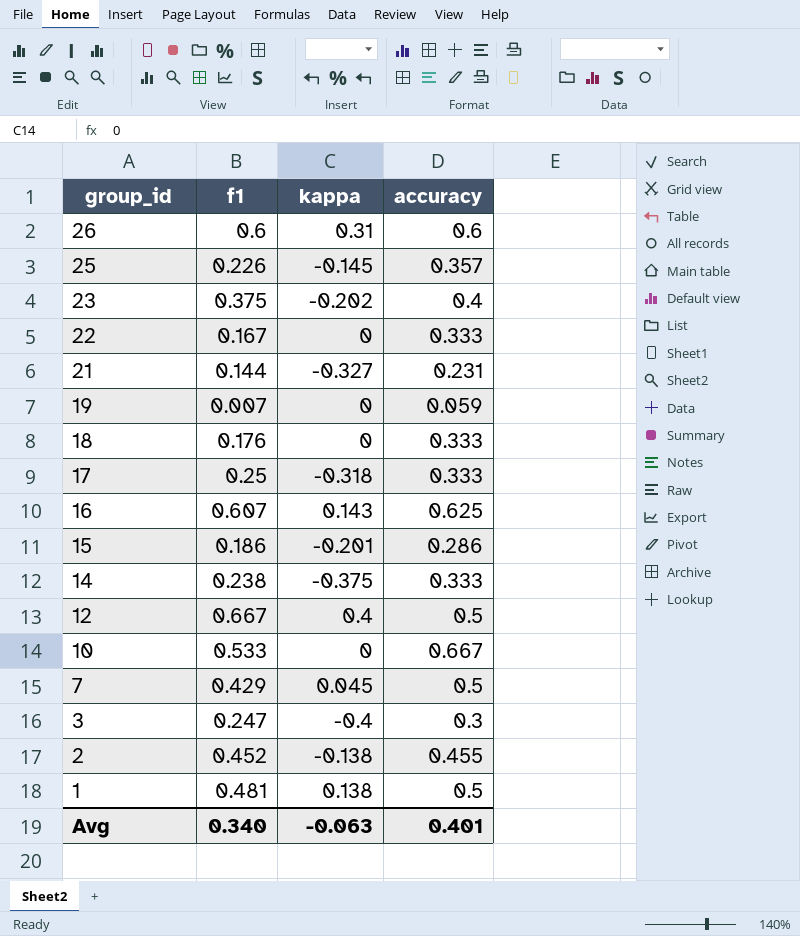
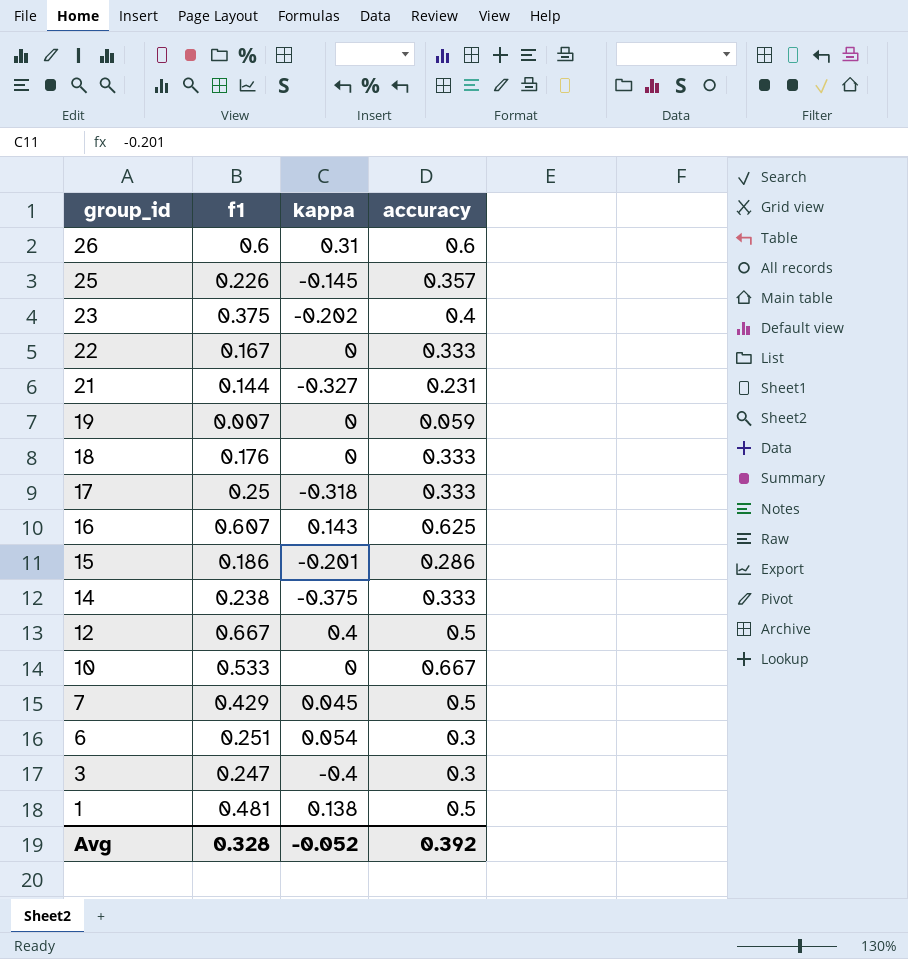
row 2: 0.452 | -0.138 | 0.455 -> none
row 6: none -> 0.251 | 0.054 | 0.3
Avg | f1: 0.340 -> 0.328
Avg | kappa: -0.063 -> -0.052
Avg | accuracy: 0.401 -> 0.392

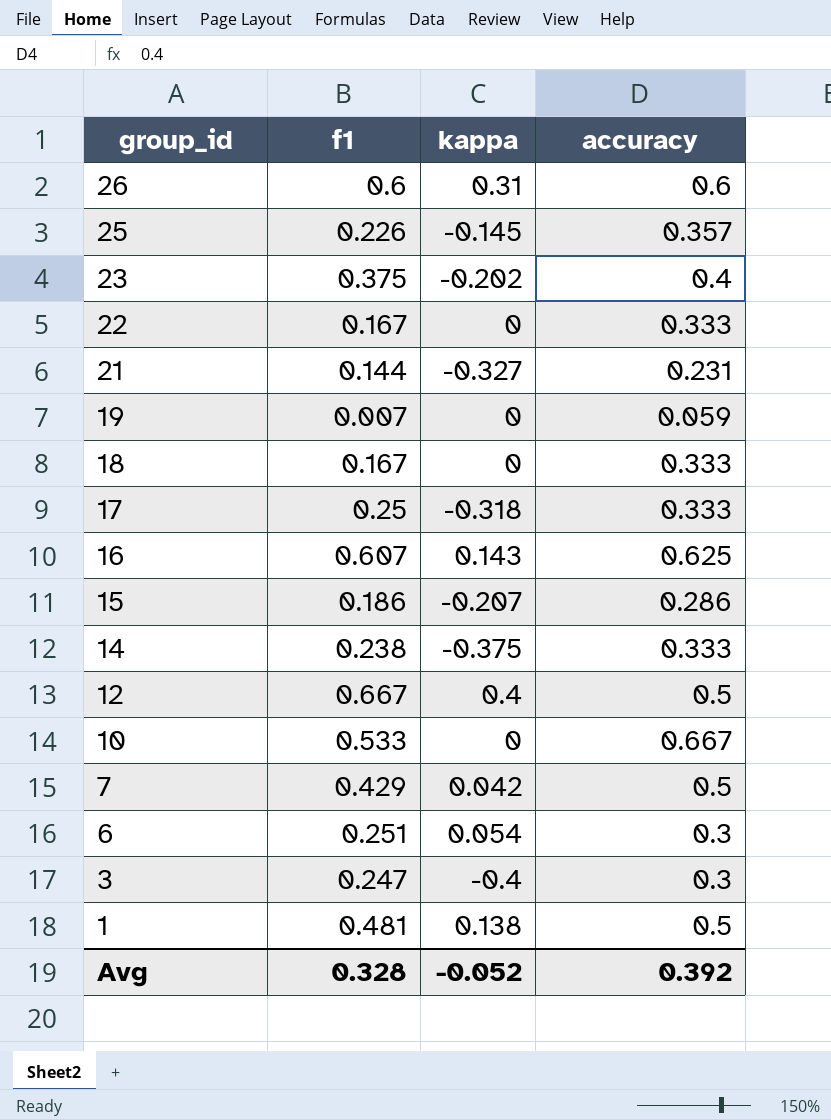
18 | f1: 0.176 -> 0.167
15 | kappa: -0.201 -> -0.207
7 | kappa: 0.045 -> 0.042

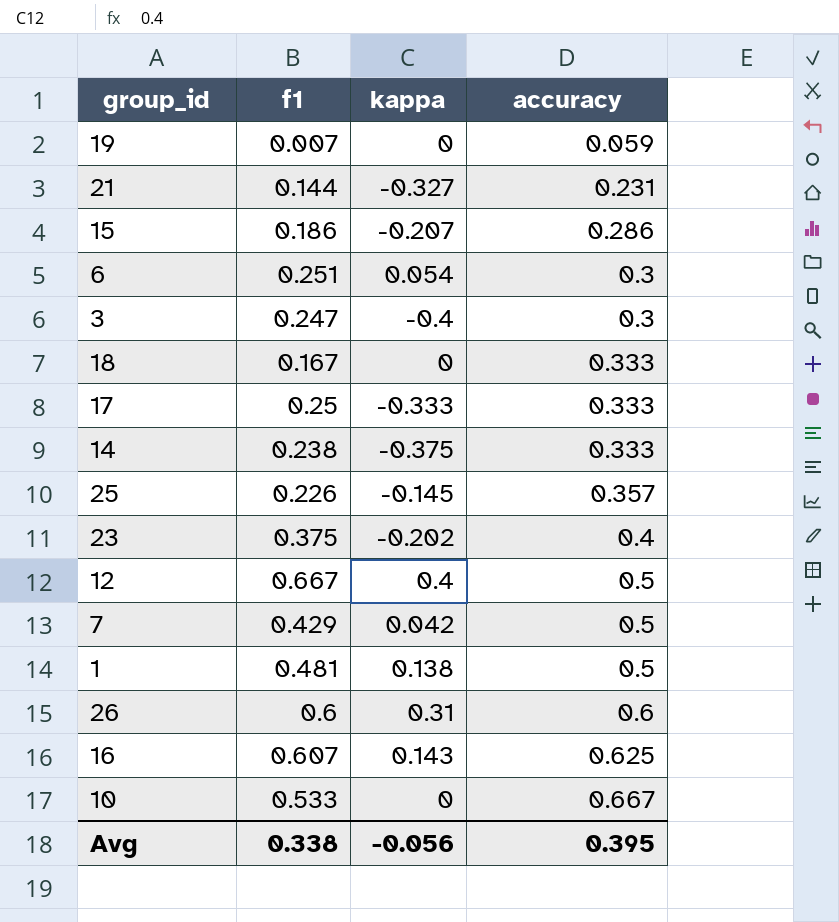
row order: group_id descending -> accuracy ascending
row 22: 0.167 | 0 | 0.333 -> none
17 | kappa: -0.318 -> -0.333
Avg | f1: 0.328 -> 0.338
Avg | kappa: -0.052 -> -0.056
Avg | accuracy: 0.392 -> 0.395

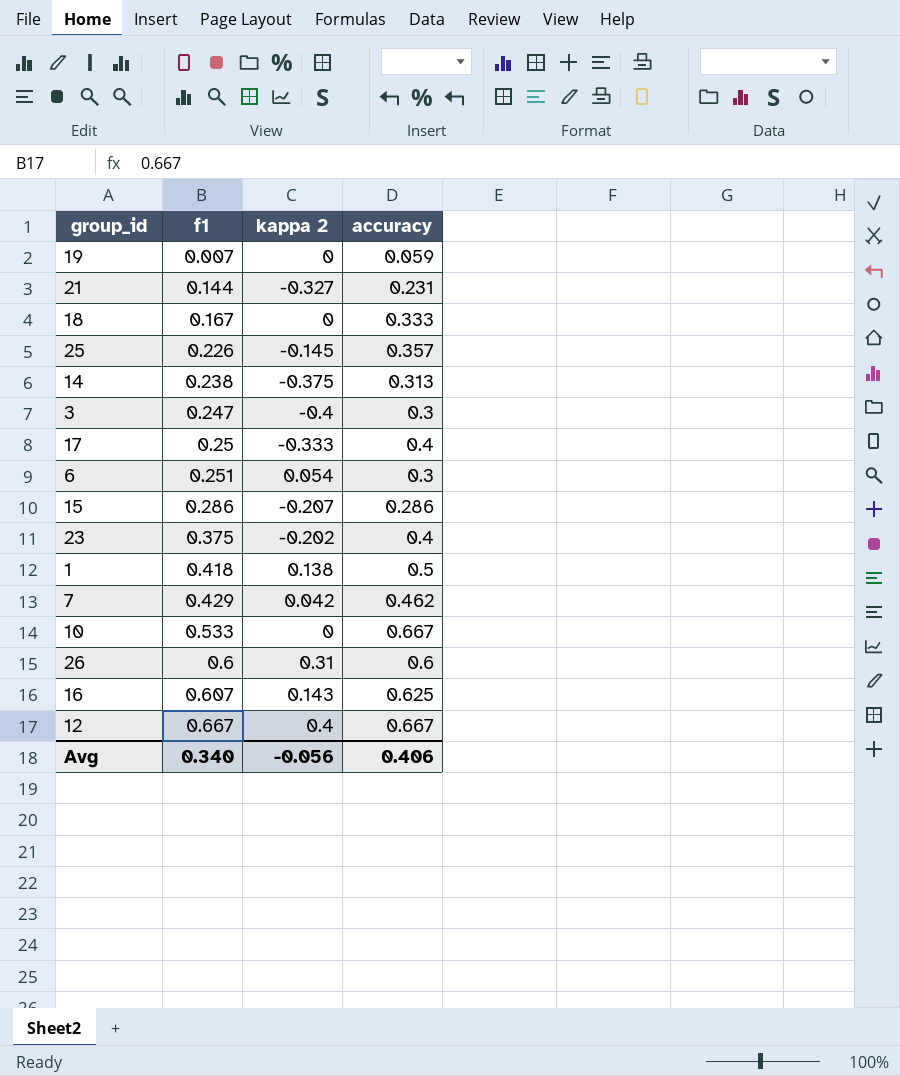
row order: accuracy ascending -> f1 ascending
column name: kappa -> kappa 2
14 | accuracy: 0.333 -> 0.313
17 | accuracy: 0.333 -> 0.4
15 | f1: 0.186 -> 0.286
1 | f1: 0.481 -> 0.418
7 | accuracy: 0.5 -> 0.462
12 | accuracy: 0.5 -> 0.667
Avg | f1: 0.338 -> 0.340
Avg | accuracy: 0.395 -> 0.406

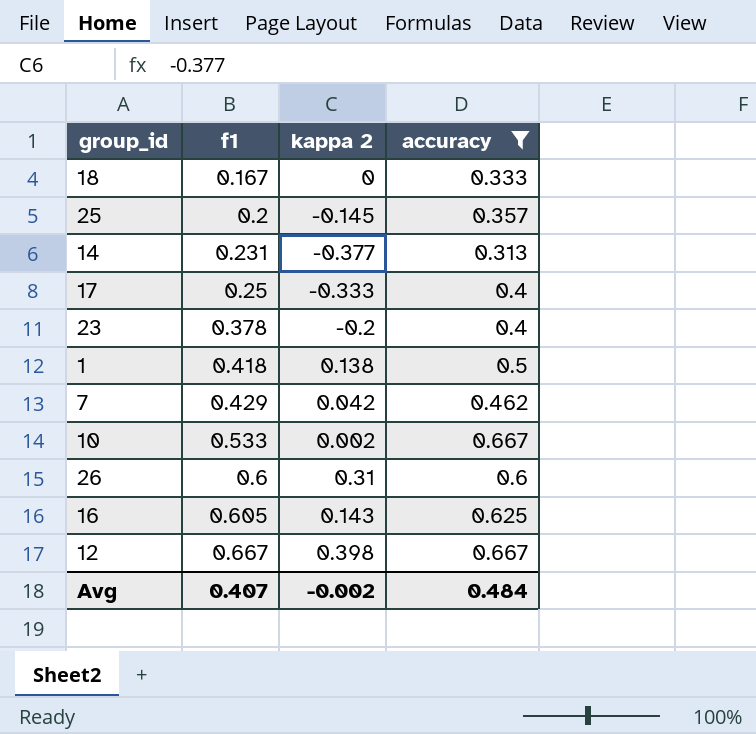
filter: none -> accuracy >= 0.313
25 | f1: 0.226 -> 0.2
14 | f1: 0.238 -> 0.231
14 | kappa 2: -0.375 -> -0.377
23 | f1: 0.375 -> 0.378
23 | kappa 2: -0.202 -> -0.2
10 | kappa 2: 0 -> 0.002
16 | f1: 0.607 -> 0.605
12 | kappa 2: 0.4 -> 0.398
Avg | f1: 0.340 -> 0.407
Avg | kappa 2: -0.056 -> -0.002
Avg | accuracy: 0.406 -> 0.484

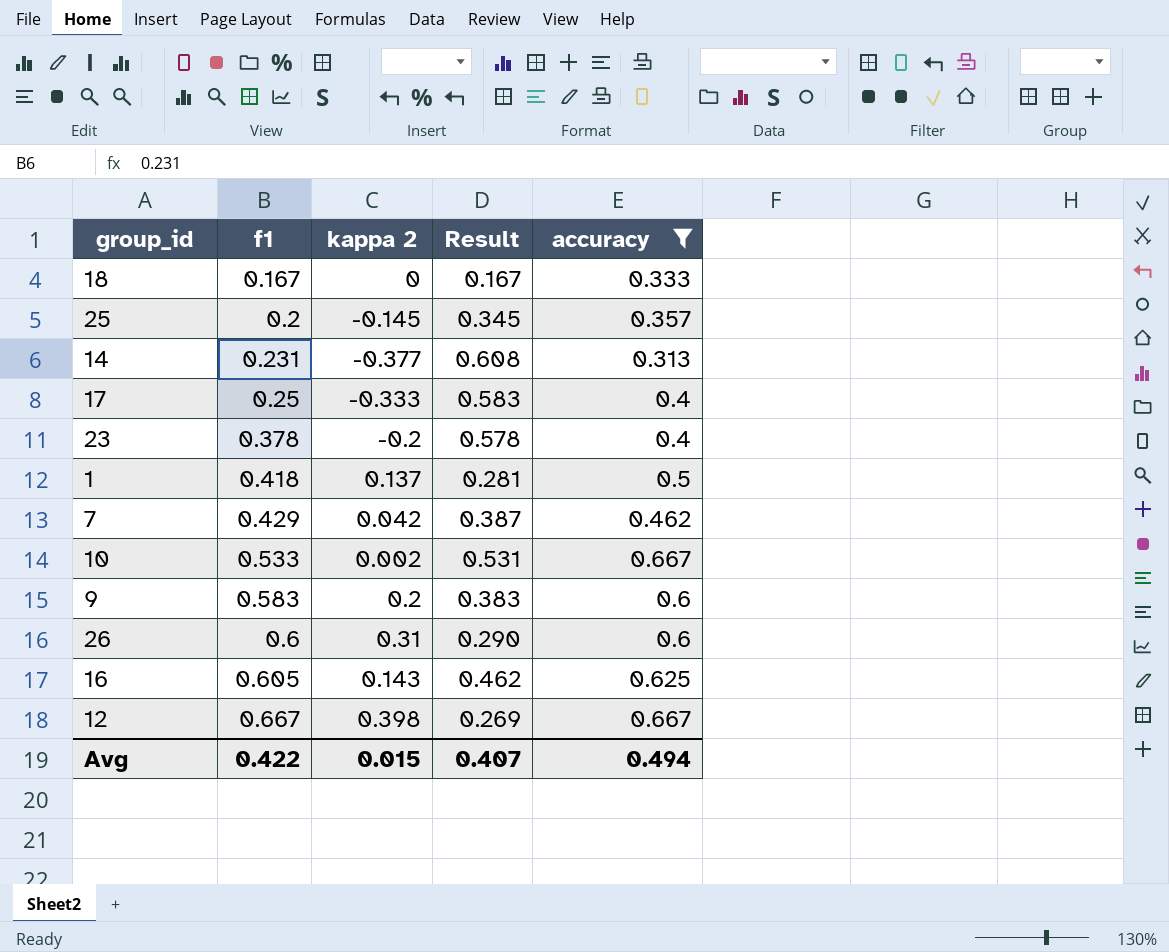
column Result | formula: none -> [f1] - [kappa 2]
1 | kappa 2: 0.138 -> 0.137
row 9: none -> 0.583 | 0.2 | 0.383 | 0.6
Avg | f1: 0.407 -> 0.422
Avg | kappa 2: -0.002 -> 0.015
Avg | accuracy: 0.484 -> 0.494

